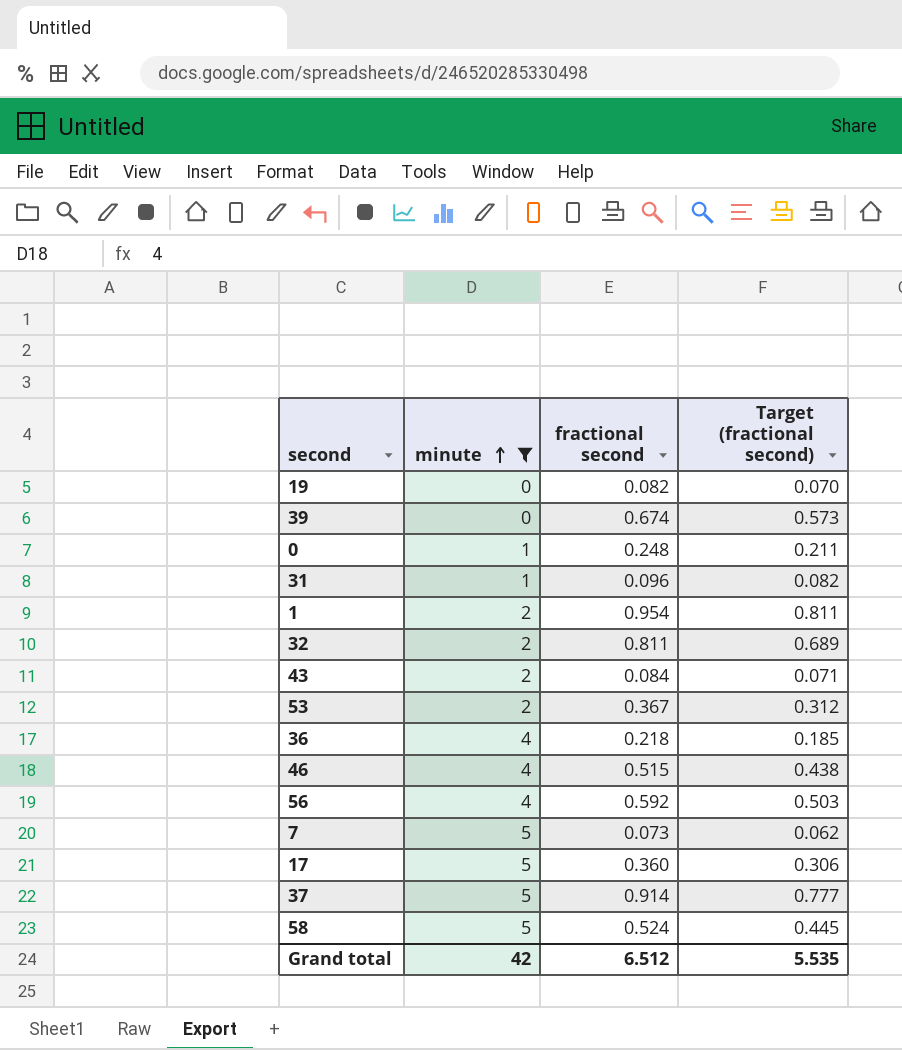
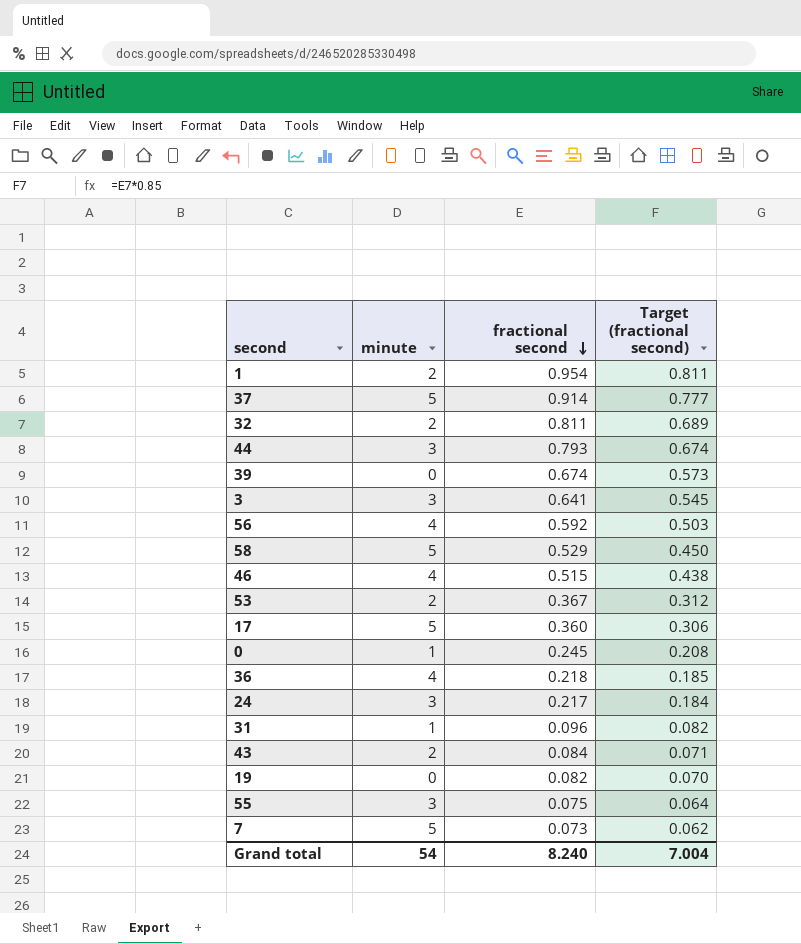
filter: minute != 3 -> none
row order: minute ascending -> fractional second descending
58 | fractional second: 0.524 -> 0.529
58 | Target (fractional second): 0.445 -> 0.450
0 | fractional second: 0.248 -> 0.245
0 | Target (fractional second): 0.211 -> 0.208
Grand total | minute: 42 -> 54
Grand total | fractional second: 6.512 -> 8.240
Grand total | Target (fractional second): 5.535 -> 7.004

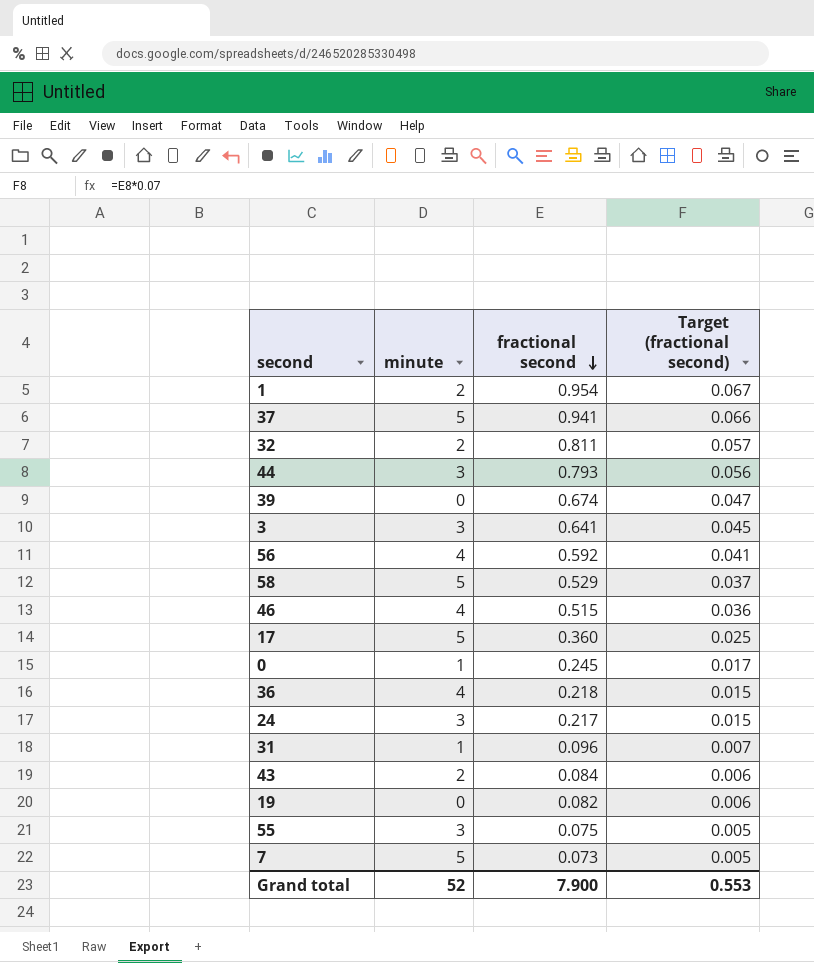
column Target (fractional second) | formula: [fractional second] * 0.85 -> [fractional second] * 0.07
row 53: 2 | 0.367 | 0.312 -> none
37 | fractional second: 0.914 -> 0.941
Grand total | minute: 54 -> 52
Grand total | fractional second: 8.240 -> 7.900
Grand total | Target (fractional second): 7.004 -> 0.553

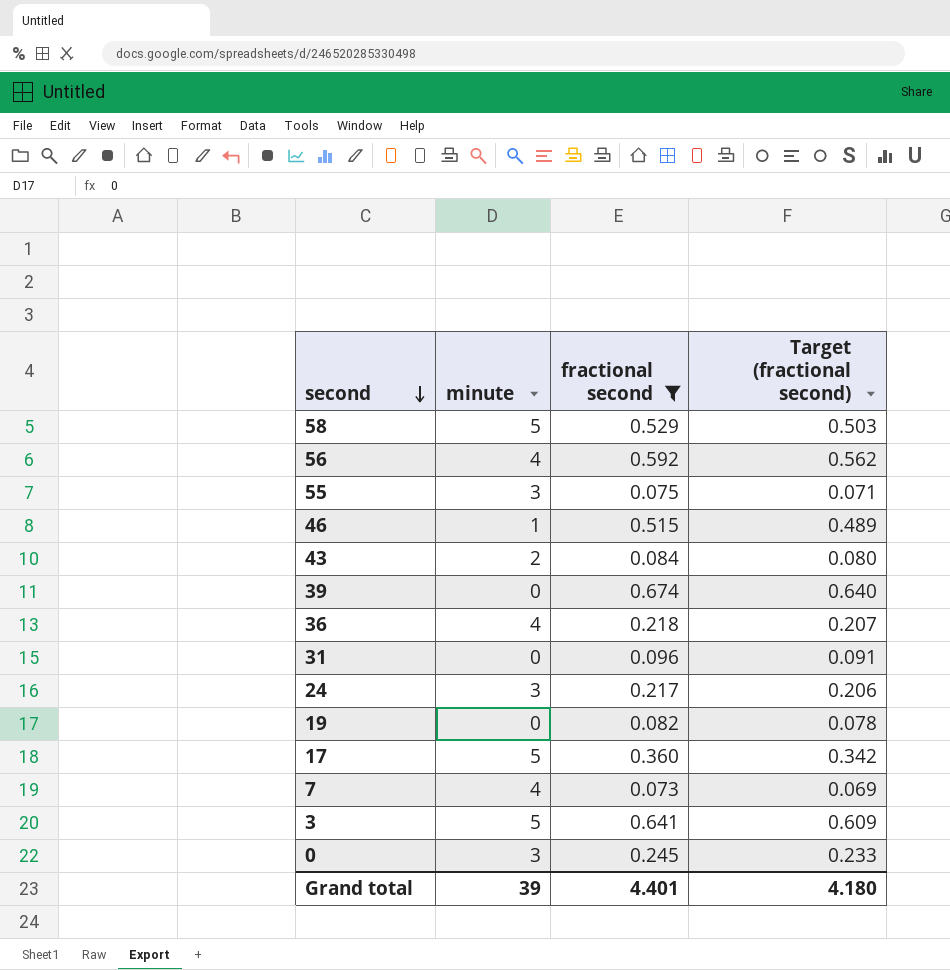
filter: none -> fractional second <= 0.674
row order: fractional second descending -> second descending
column Target (fractional second) | formula: [fractional second] * 0.07 -> [fractional second] * 0.95
46 | minute: 4 -> 1
31 | minute: 1 -> 0
7 | minute: 5 -> 4
3 | minute: 3 -> 5
0 | minute: 1 -> 3
Grand total | minute: 52 -> 39
Grand total | fractional second: 7.900 -> 4.401
Grand total | Target (fractional second): 0.553 -> 4.180

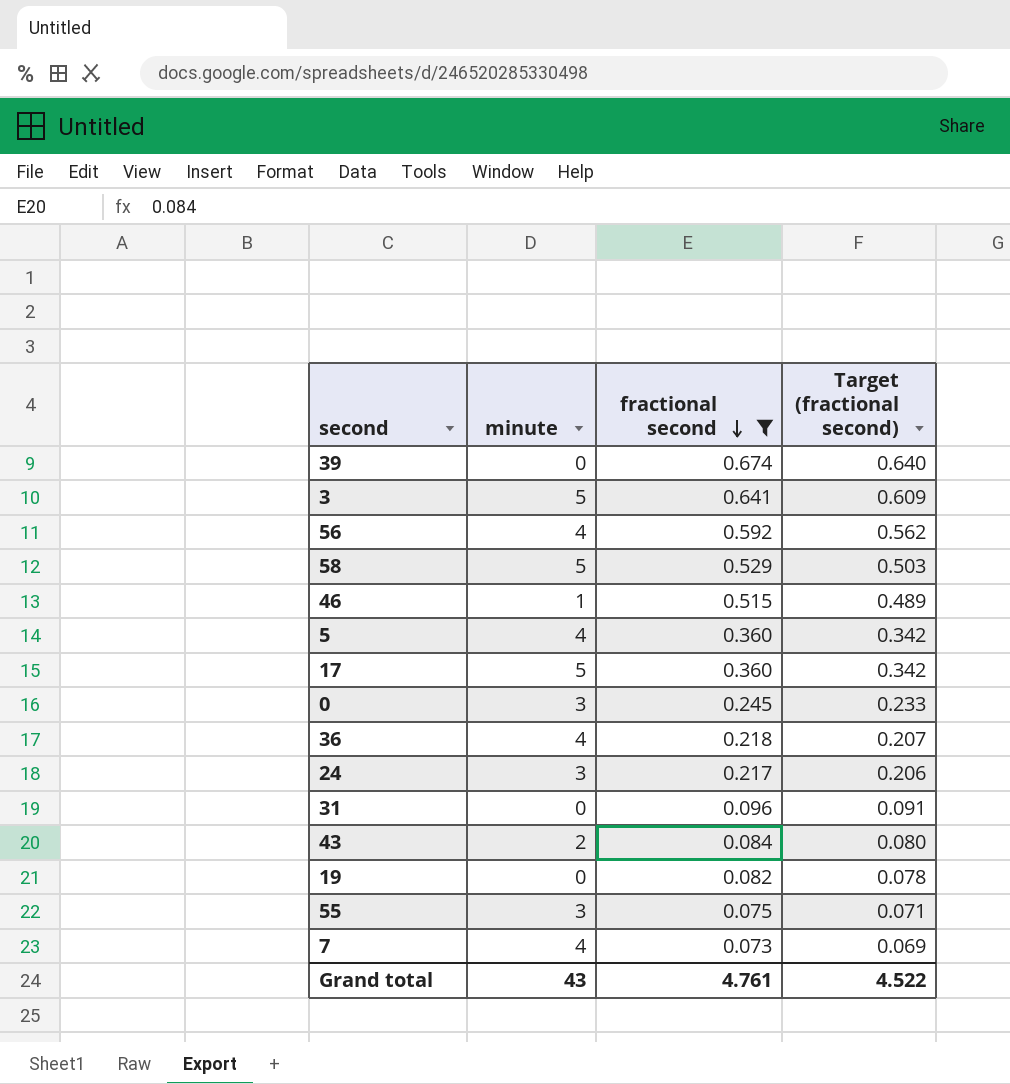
row order: second descending -> fractional second descending
row 5: none -> 4 | 0.360 | 0.342
Grand total | minute: 39 -> 43
Grand total | fractional second: 4.401 -> 4.761
Grand total | Target (fractional second): 4.180 -> 4.522

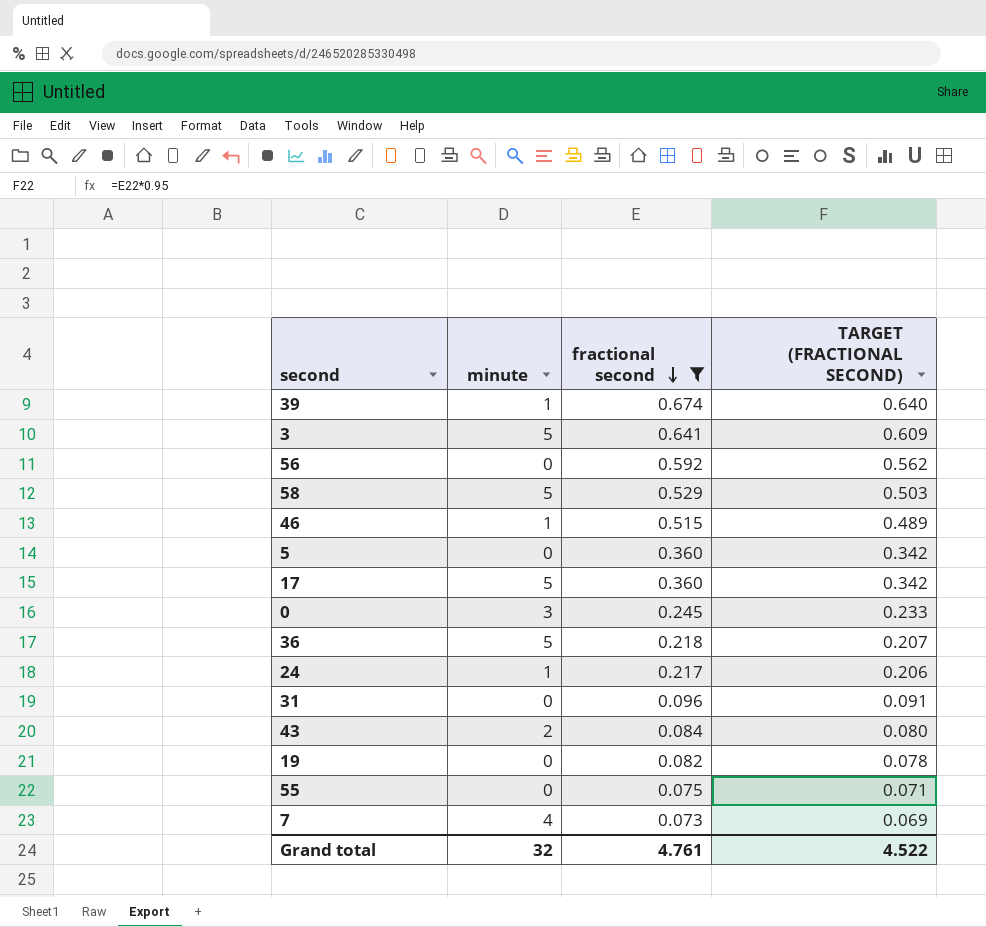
column name: Target (fractional second) -> TARGET (FRACTIONAL SECOND)
39 | minute: 0 -> 1
56 | minute: 4 -> 0
5 | minute: 4 -> 0
36 | minute: 4 -> 5
24 | minute: 3 -> 1
55 | minute: 3 -> 0
Grand total | minute: 43 -> 32

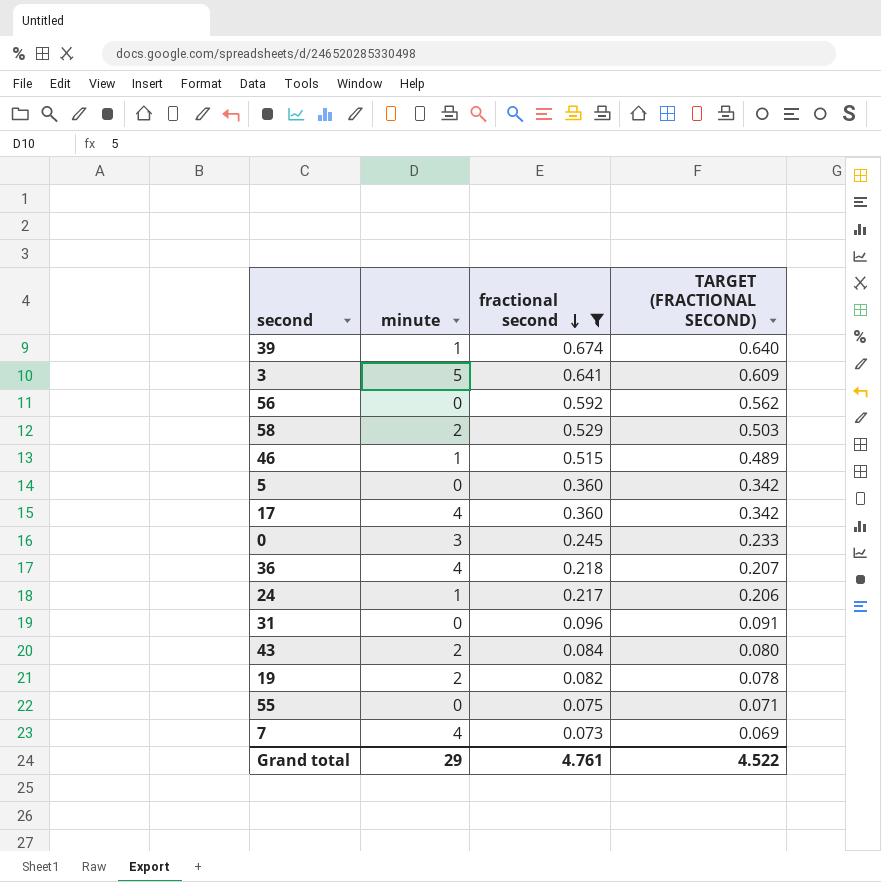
58 | minute: 5 -> 2
17 | minute: 5 -> 4
36 | minute: 5 -> 4
19 | minute: 0 -> 2
Grand total | minute: 32 -> 29

